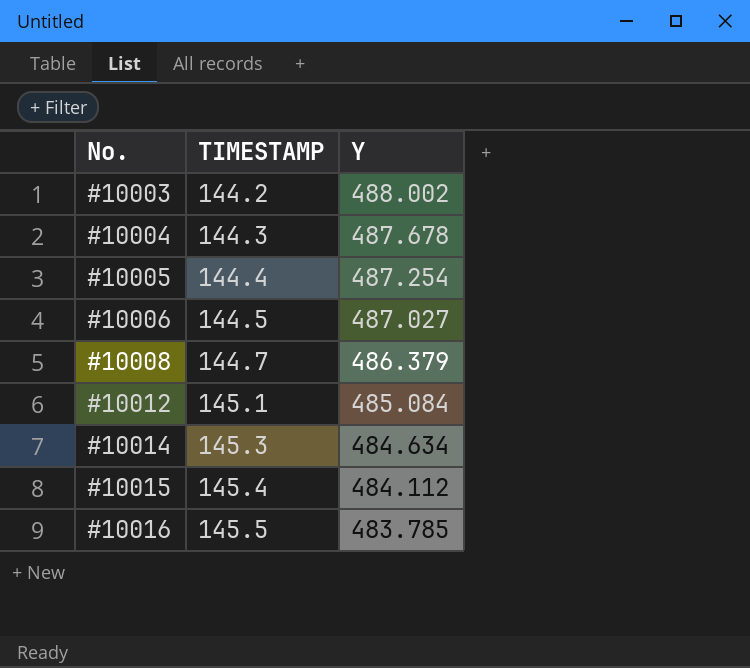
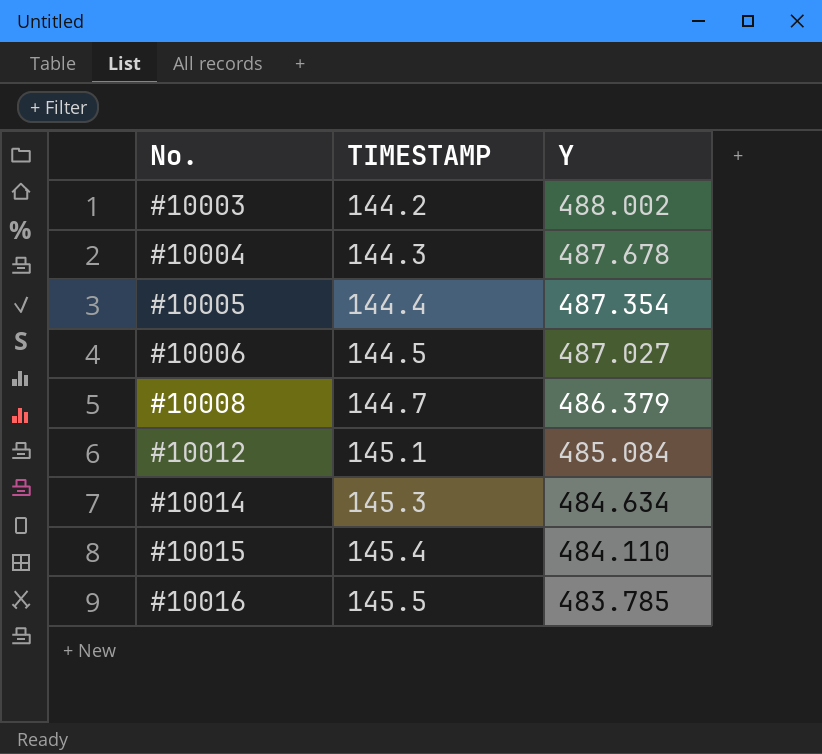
#10005 | Y: 487.254 -> 487.354
#10015 | Y: 484.112 -> 484.110

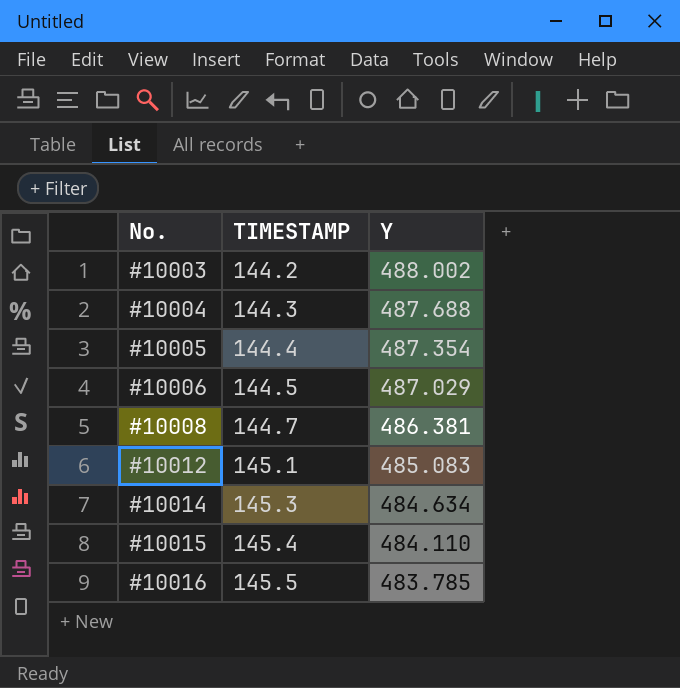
#10004 | Y: 487.678 -> 487.688
#10006 | Y: 487.027 -> 487.029
#10008 | Y: 486.379 -> 486.381
#10012 | Y: 485.084 -> 485.083

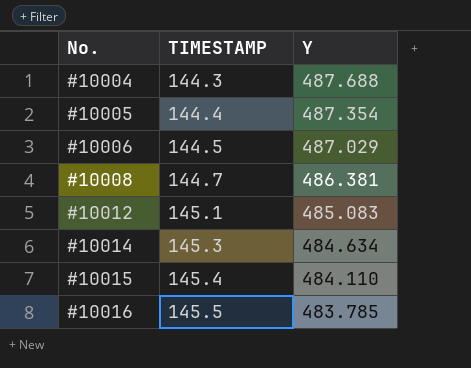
row #10003: 144.2 | 488.002 -> none

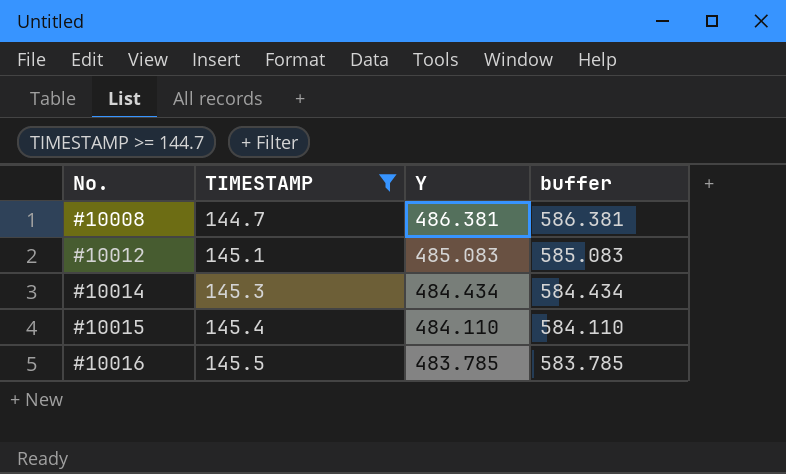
filter: none -> TIMESTAMP >= 144.7
column buffer | formula: none -> [Y] + 100
#10014 | Y: 484.634 -> 484.434

